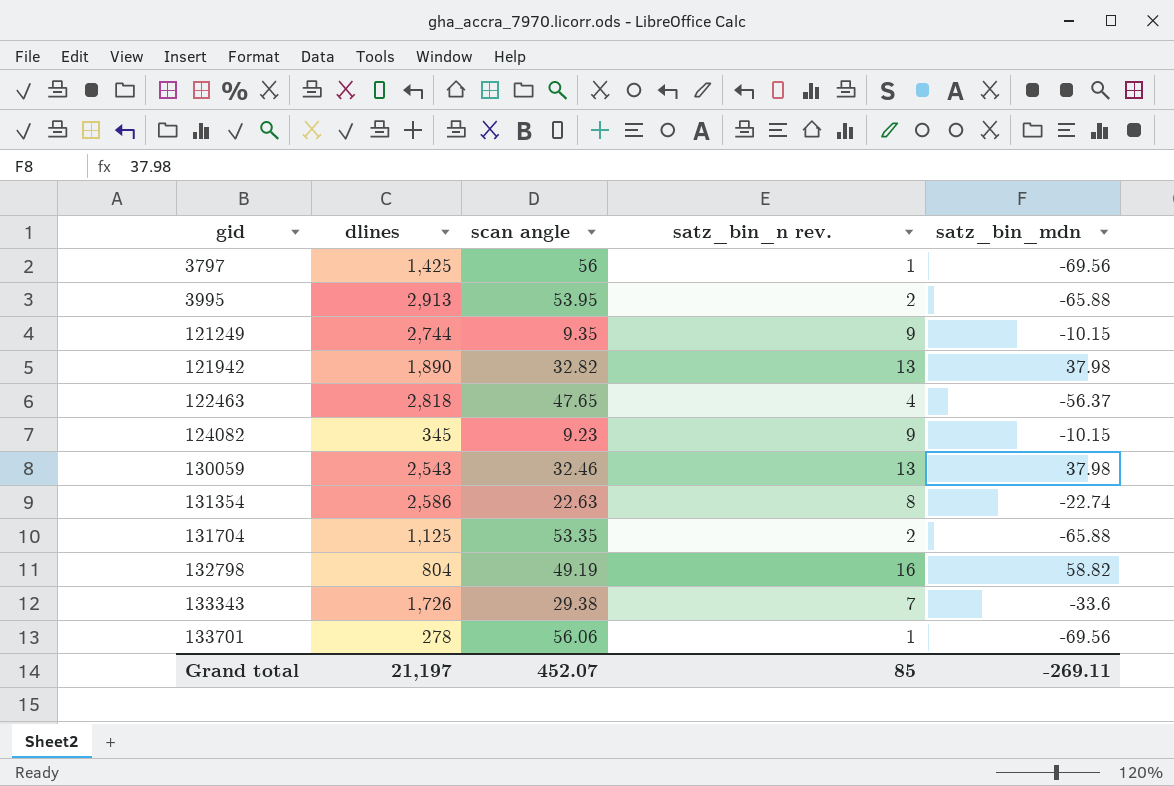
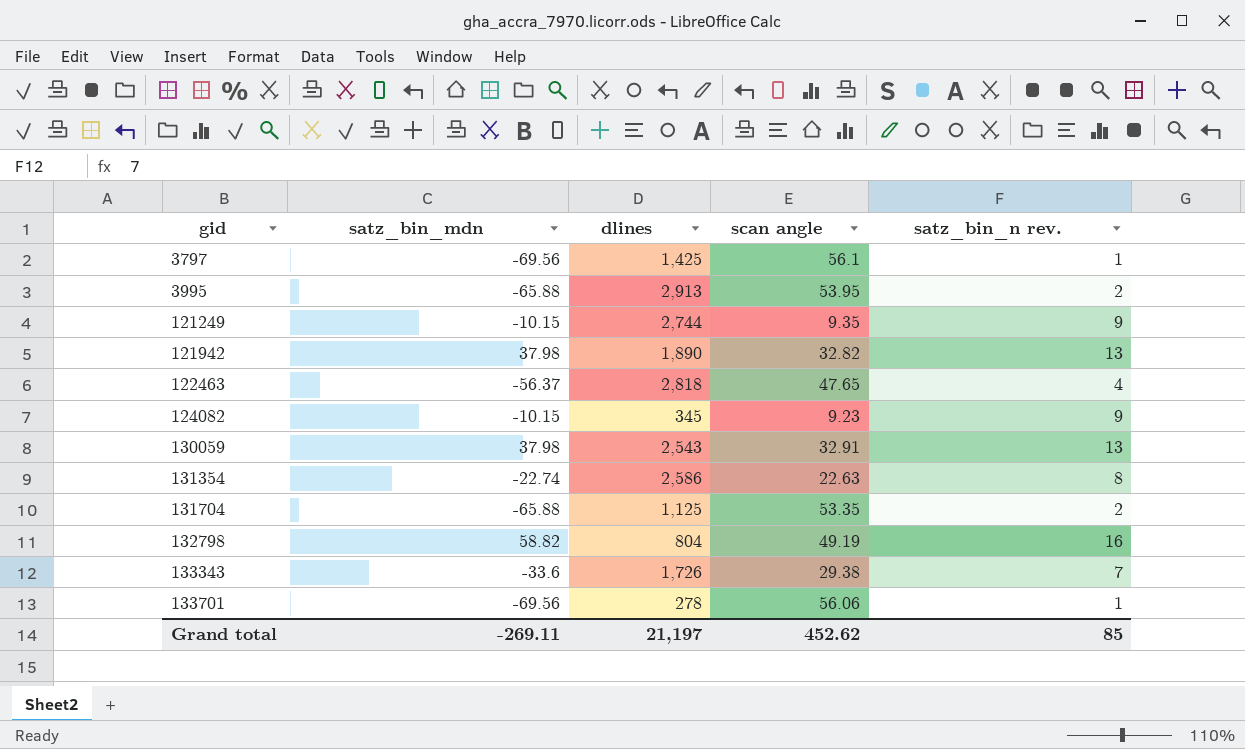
column satz_bin_mdn | position: 5 -> 2
3797 | scan angle: 56 -> 56.1
130059 | scan angle: 32.46 -> 32.91
Grand total | scan angle: 452.07 -> 452.62

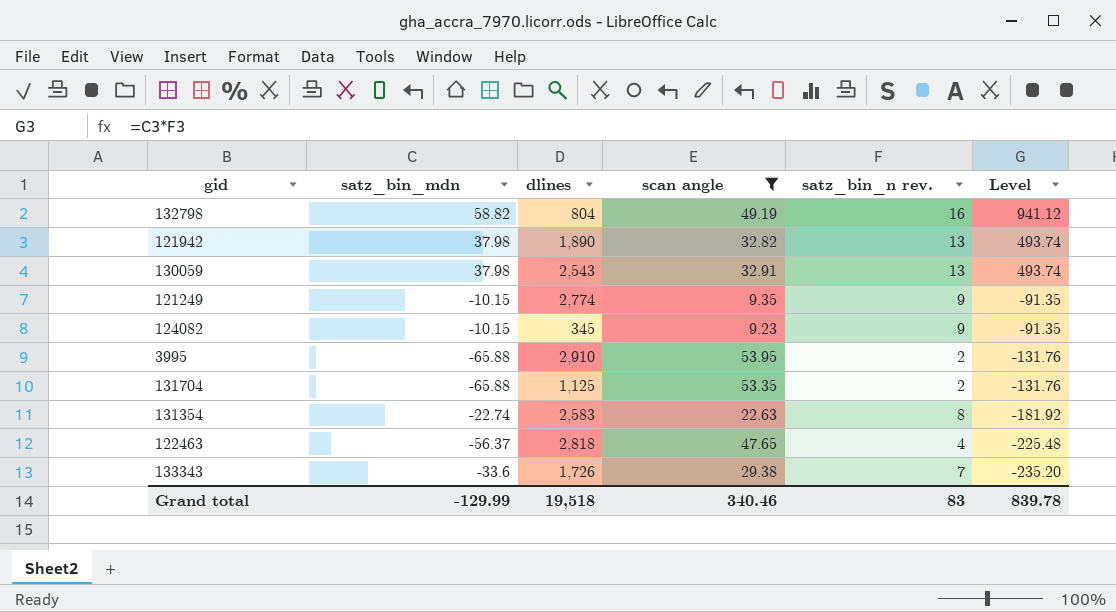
filter: none -> scan angle <= 53.95
row order: gid ascending -> Level descending
column Level | formula: none -> [satz_bin_mdn] * [satz_bin_n rev.]
121249 | dlines: 2,744 -> 2,774
3995 | dlines: 2,913 -> 2,910
131354 | dlines: 2,586 -> 2,583
Grand total | satz_bin_mdn: -269.11 -> -129.99
Grand total | dlines: 21,197 -> 19,518
Grand total | scan angle: 452.62 -> 340.46
Grand total | satz_bin_n rev.: 85 -> 83

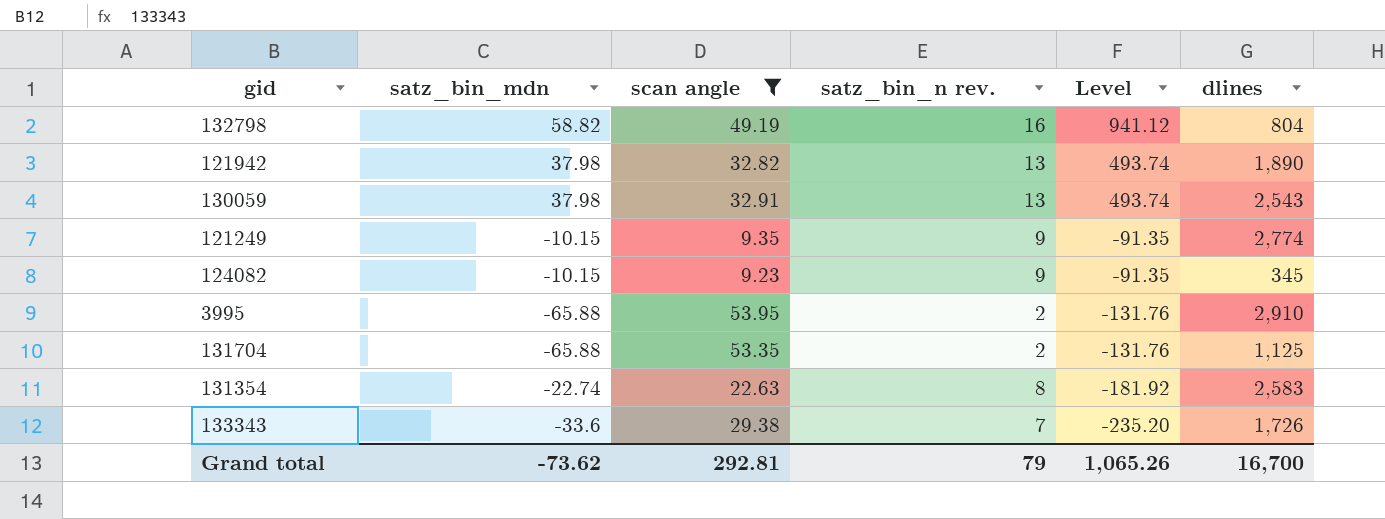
column dlines | position: 3 -> 6
row 122463: -56.37 | 2,818 | 47.65 | 4 | -225.48 -> none
Grand total | satz_bin_mdn: -129.99 -> -73.62
Grand total | scan angle: 340.46 -> 292.81
Grand total | satz_bin_n rev.: 83 -> 79
Grand total | Level: 839.78 -> 1,065.26
Grand total | dlines: 19,518 -> 16,700

